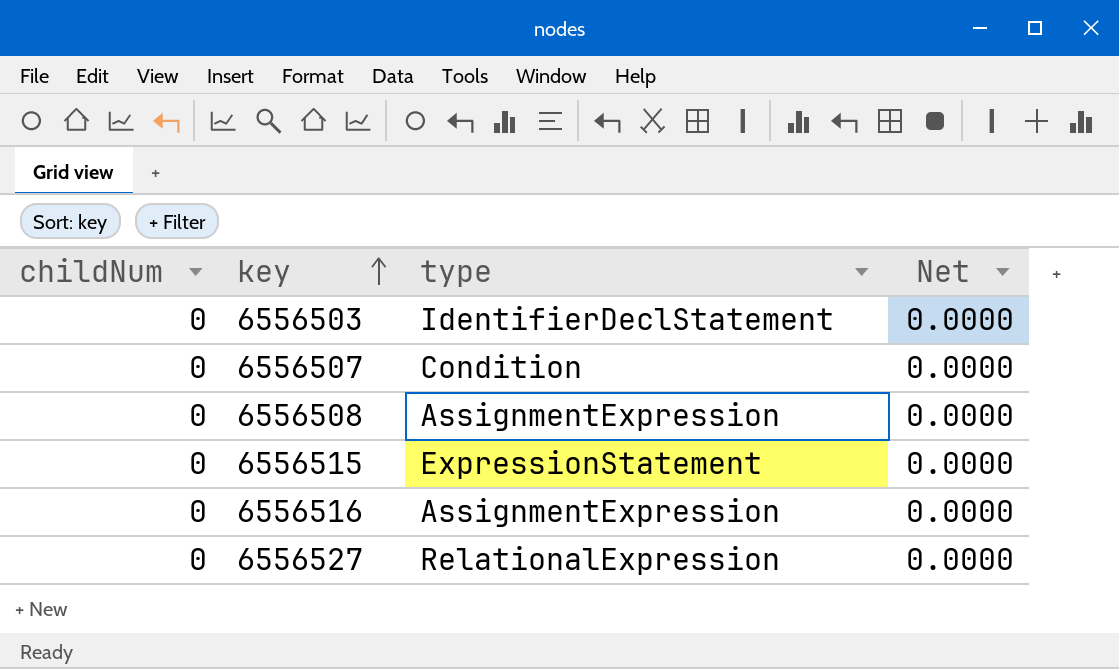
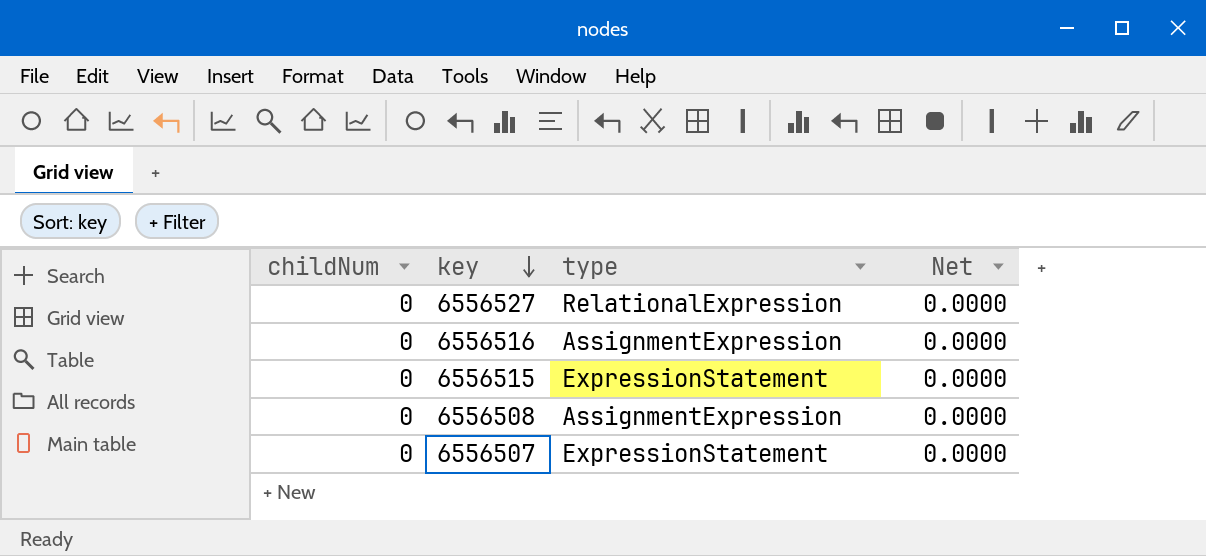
row order: key ascending -> key descending
row 6556503: 0 | IdentifierDeclStatement | 0.0000 -> none
6556507 | type: Condition -> ExpressionStatement

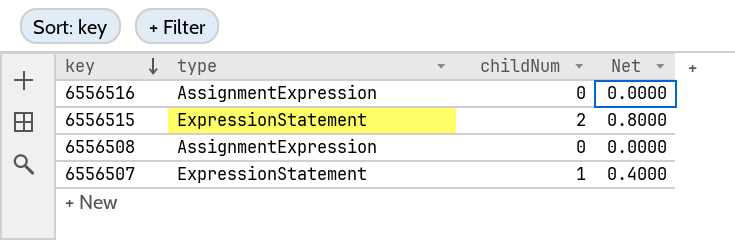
column childNum | position: 1 -> 3
row 6556527: 0 | RelationalExpression | 0.0000 -> none
6556515 | childNum: 0 -> 2
6556515 | Net: 0.0000 -> 0.8000
6556507 | childNum: 0 -> 1
6556507 | Net: 0.0000 -> 0.4000

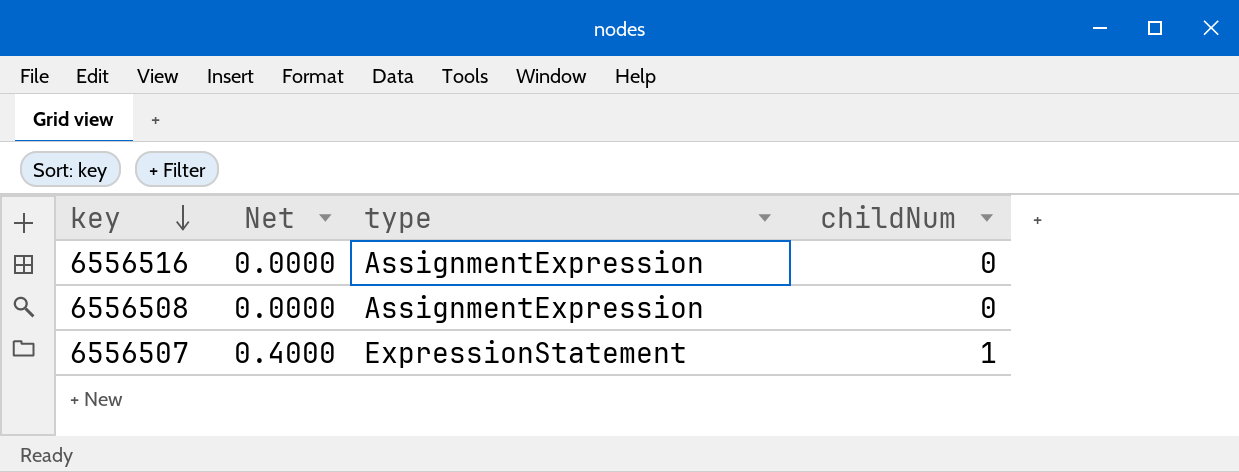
column Net | position: 4 -> 2
row 6556515: ExpressionStatement | 2 | 0.8000 -> none

